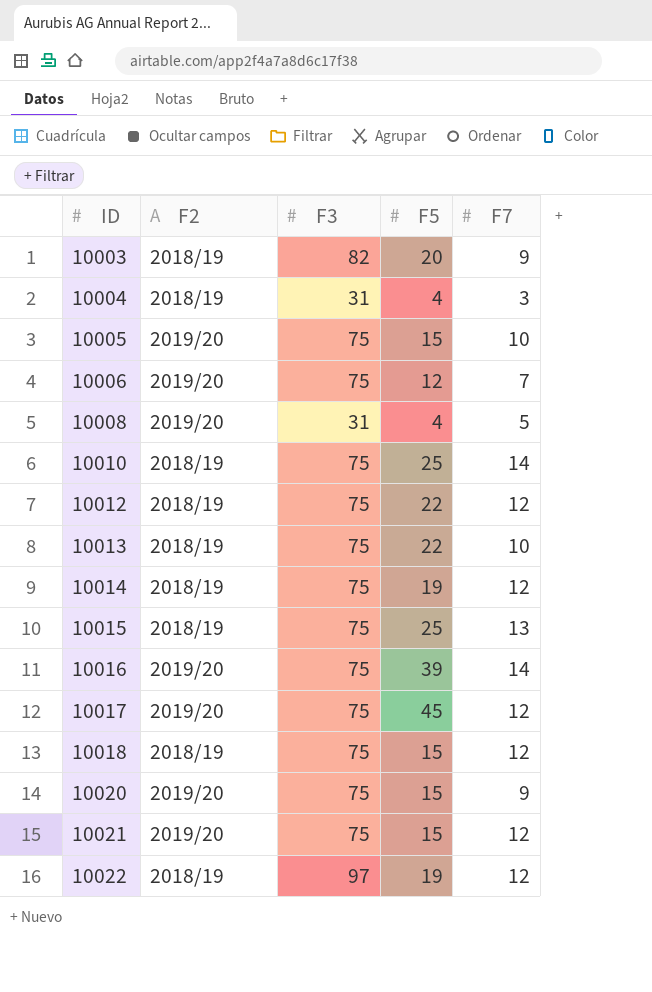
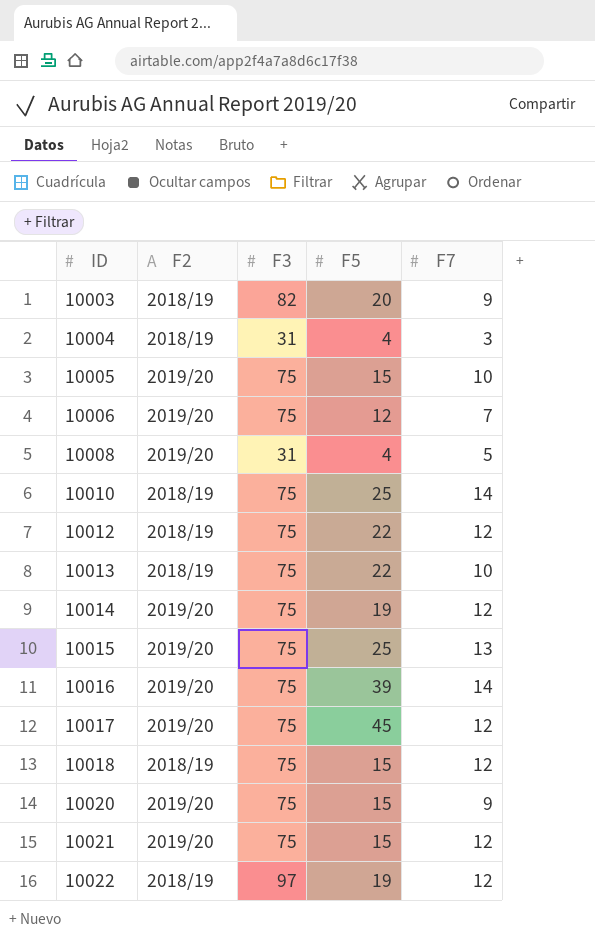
10014 | F2: 2018/19 -> 2019/20
10015 | F2: 2018/19 -> 2019/20

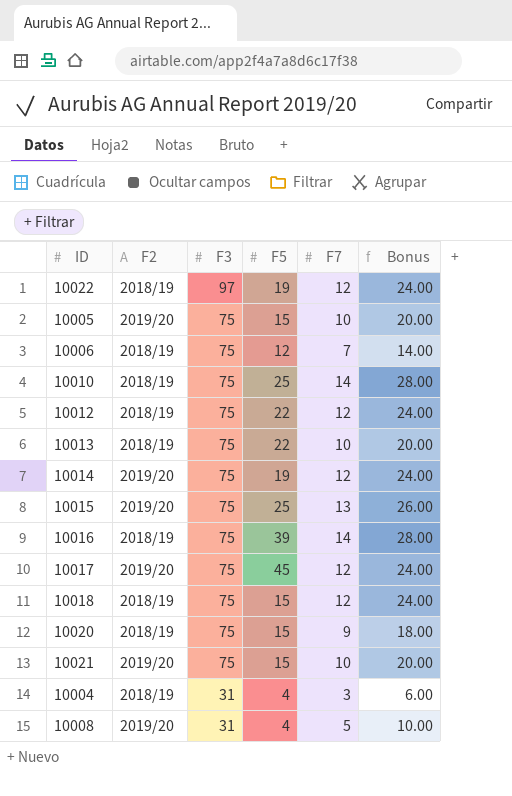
row order: ID ascending -> F3 descending
column Bonus | formula: none -> [F7] * 2
row 10003: 2018/19 | 82 | 20 | 9 -> none
10006 | F2: 2019/20 -> 2018/19
10016 | F2: 2019/20 -> 2018/19
10020 | F2: 2019/20 -> 2018/19
10021 | F7: 12 -> 10

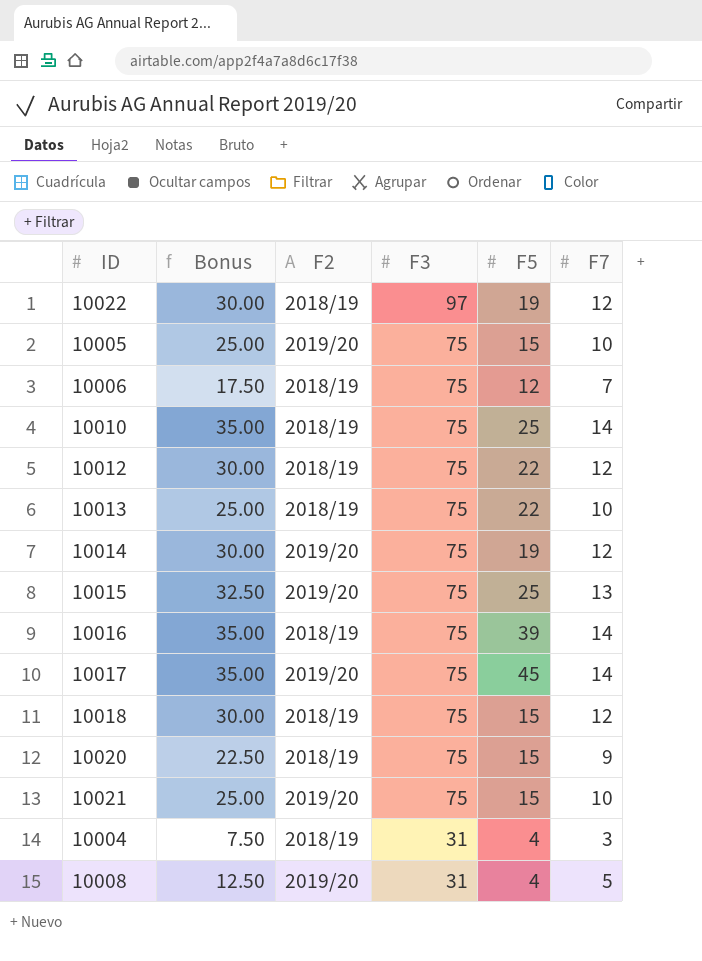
column Bonus | formula: [F7] * 2 -> [F7] * 2.5
column Bonus | position: 6 -> 2
10017 | F7: 12 -> 14

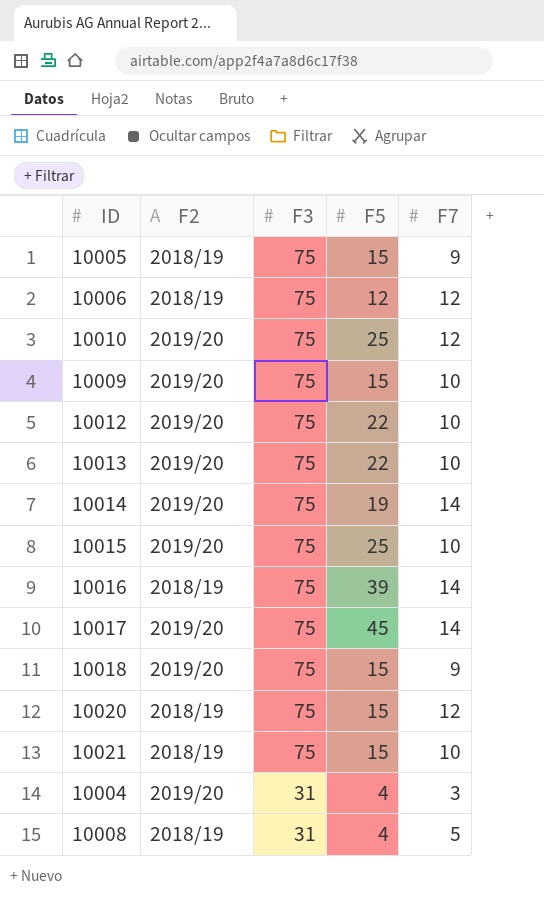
column Bonus | formula: [F7] * 2.5 -> none
row 10022: 30.00 | 2018/19 | 97 | 19 | 12 -> none
10005 | F2: 2019/20 -> 2018/19
10005 | F7: 10 -> 9
10006 | F7: 7 -> 12
10010 | F2: 2018/19 -> 2019/20
10010 | F7: 14 -> 12
row 10009: none -> 2019/20 | 75 | 15 | 10
10012 | F2: 2018/19 -> 2019/20
10012 | F7: 12 -> 10
10013 | F2: 2018/19 -> 2019/20
10014 | F7: 12 -> 14
10015 | F7: 13 -> 10
10018 | F2: 2018/19 -> 2019/20
10018 | F7: 12 -> 9
10020 | F7: 9 -> 12
10021 | F2: 2019/20 -> 2018/19
10004 | F2: 2018/19 -> 2019/20
10008 | F2: 2019/20 -> 2018/19

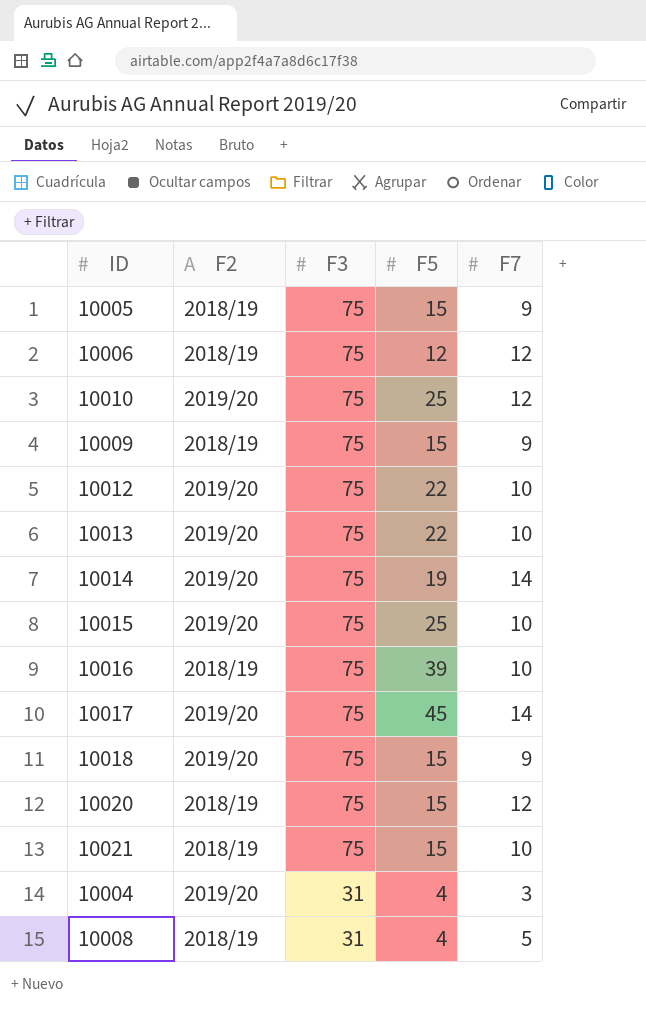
10009 | F2: 2019/20 -> 2018/19
10009 | F7: 10 -> 9
10016 | F7: 14 -> 10

